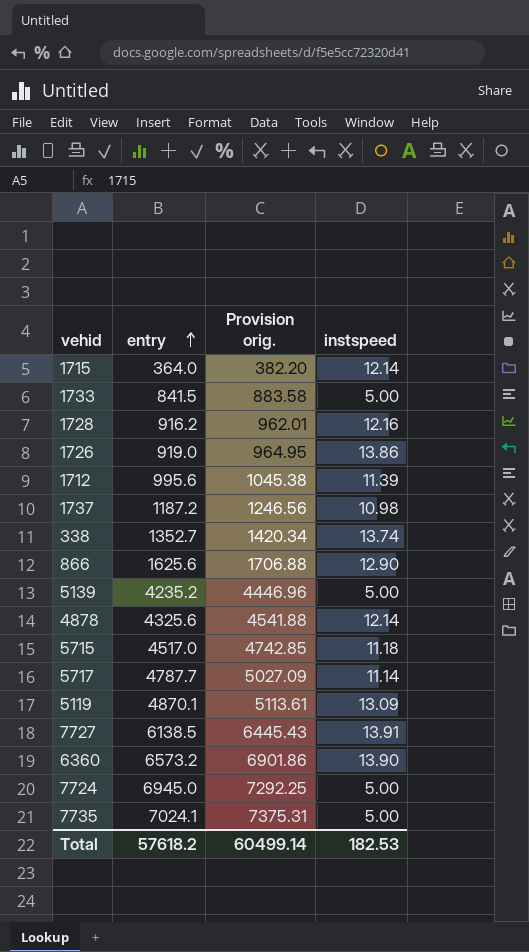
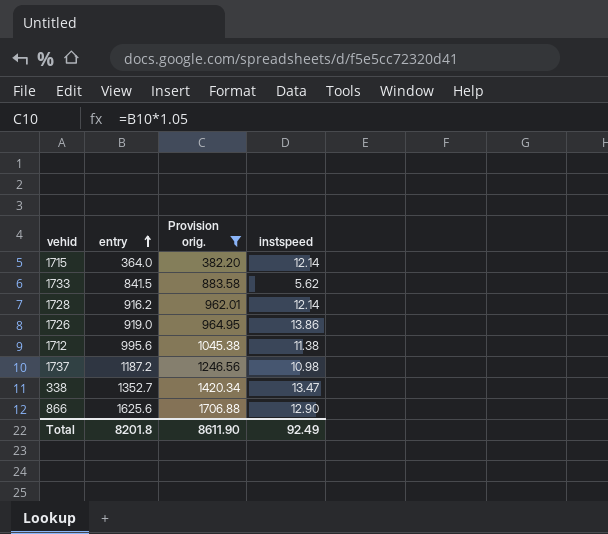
filter: none -> Provision orig. <= 1706.88
1733 | instspeed: 5.00 -> 5.62
1728 | instspeed: 12.16 -> 12.14
1712 | instspeed: 11.39 -> 11.38
338 | instspeed: 13.74 -> 13.47
Total | entry: 57618.2 -> 8201.8
Total | Provision orig.: 60499.14 -> 8611.90
Total | instspeed: 182.53 -> 92.49

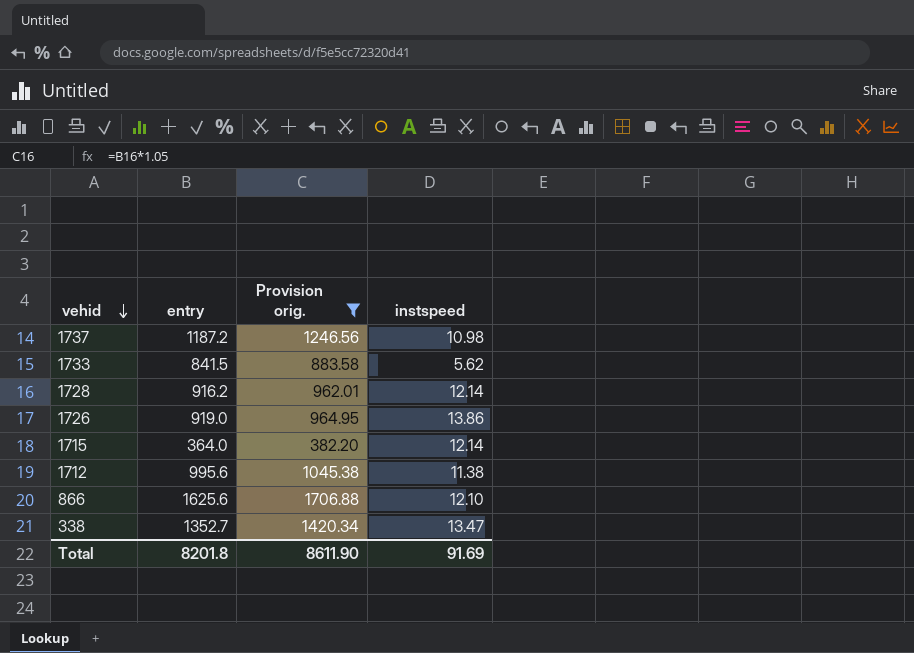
row order: entry ascending -> vehid descending
866 | instspeed: 12.90 -> 12.10
Total | instspeed: 92.49 -> 91.69

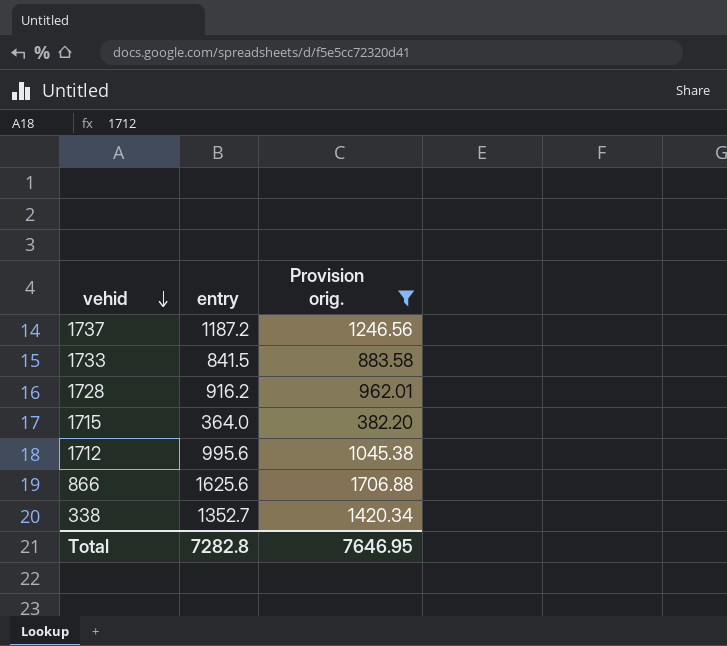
column instspeed | position: 4 -> none
row 1726: 919.0 | 964.95 | 13.86 -> none
Total | entry: 8201.8 -> 7282.8
Total | Provision orig.: 8611.90 -> 7646.95

